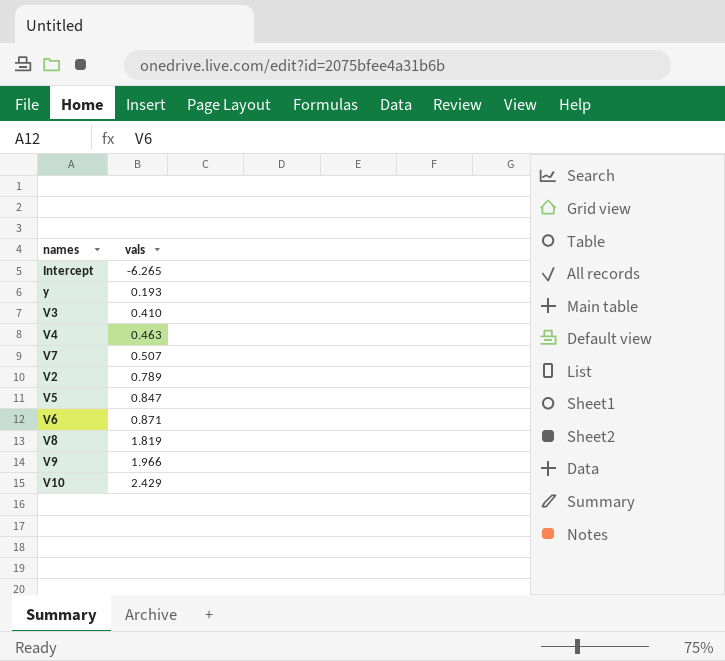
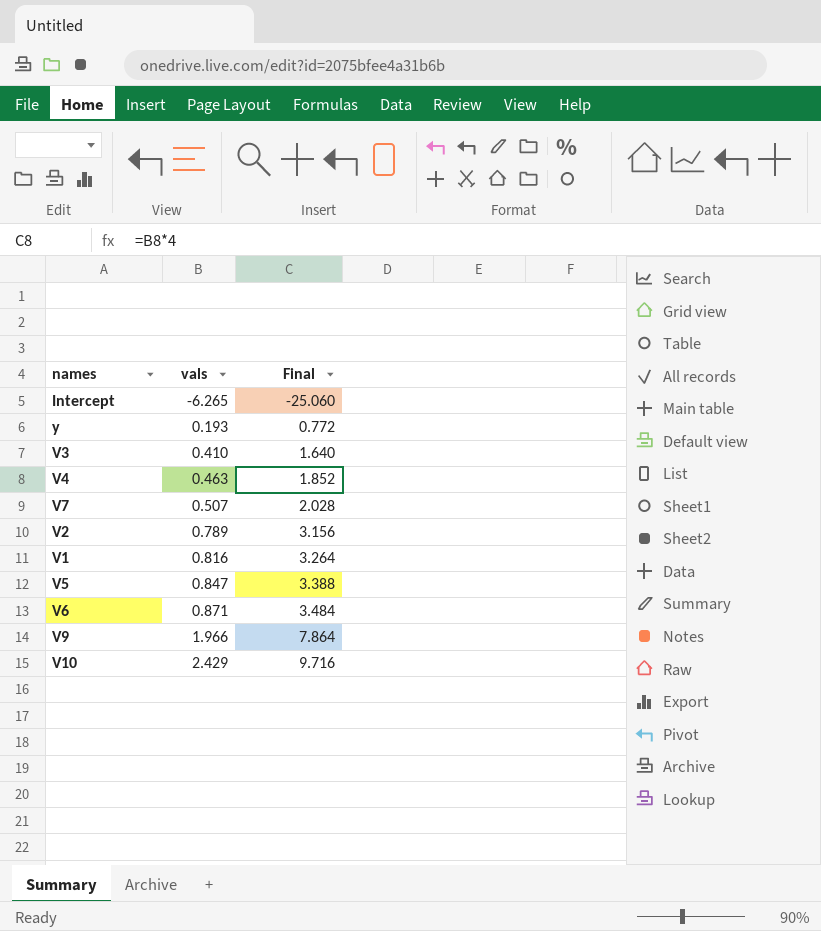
column Final | formula: none -> [vals] * 4
row V8: 1.819 -> none
row V1: none -> 0.816 | 3.264

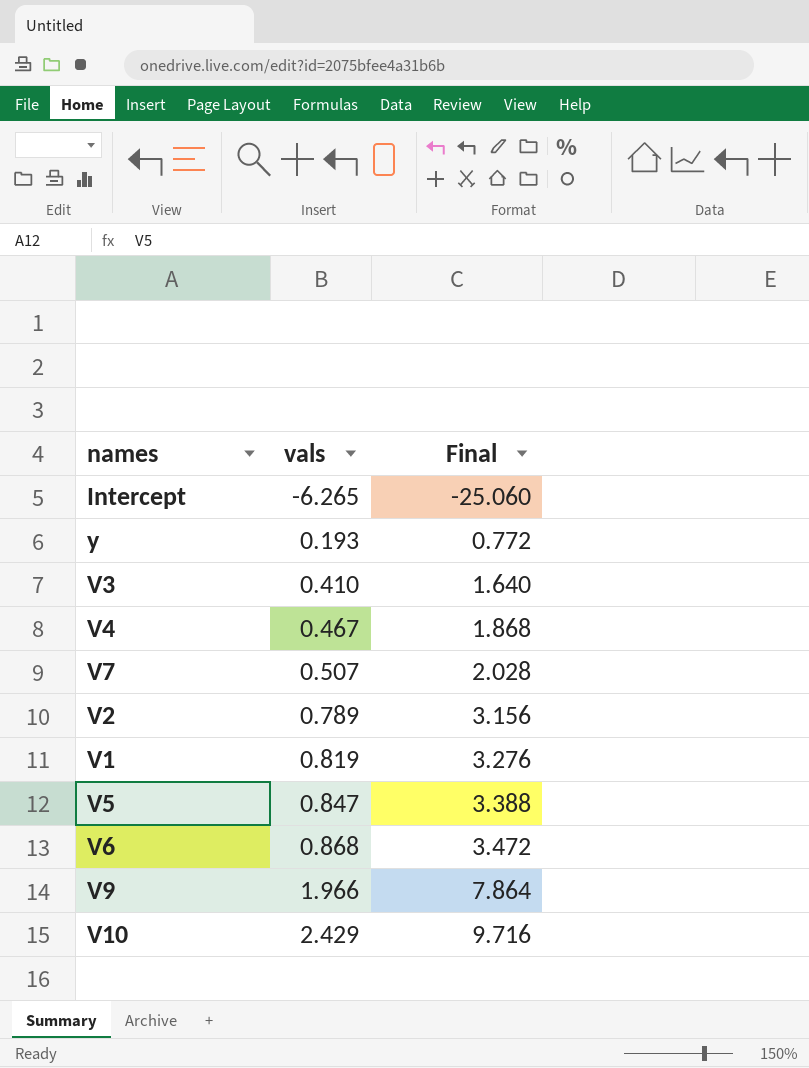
V4 | vals: 0.463 -> 0.467
V4 | Final: 1.852 -> 1.868
V1 | vals: 0.816 -> 0.819
V1 | Final: 3.264 -> 3.276
V6 | vals: 0.871 -> 0.868
V6 | Final: 3.484 -> 3.472

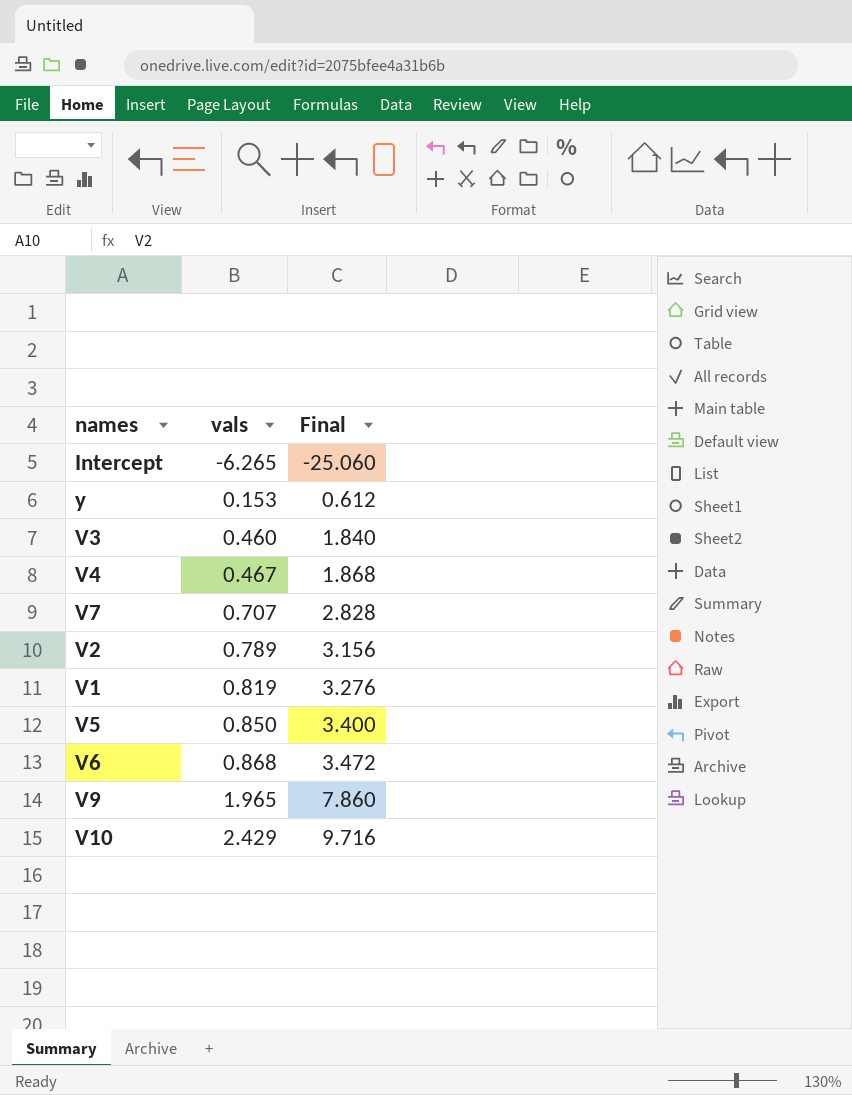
y | vals: 0.193 -> 0.153
y | Final: 0.772 -> 0.612
V3 | vals: 0.410 -> 0.460
V3 | Final: 1.640 -> 1.840
V7 | vals: 0.507 -> 0.707
V7 | Final: 2.028 -> 2.828
V5 | vals: 0.847 -> 0.850
V5 | Final: 3.388 -> 3.400
V9 | vals: 1.966 -> 1.965
V9 | Final: 7.864 -> 7.860

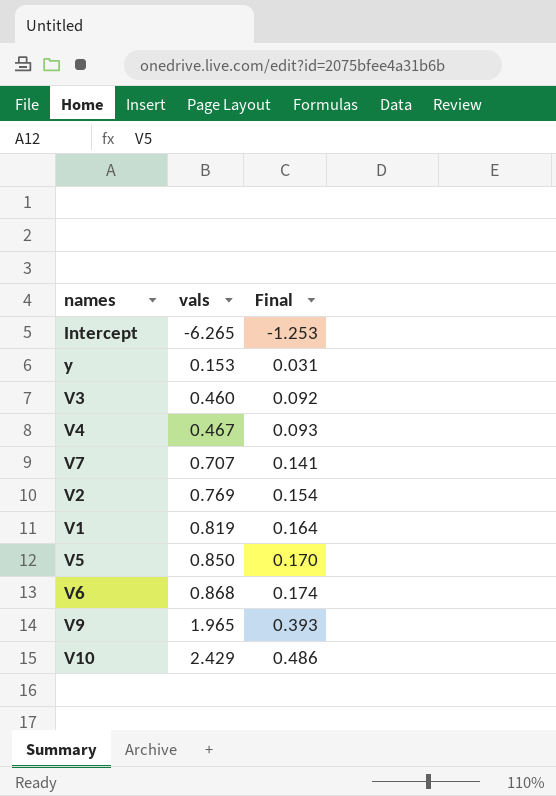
column Final | formula: [vals] * 4 -> [vals] * 0.2
V2 | vals: 0.789 -> 0.769

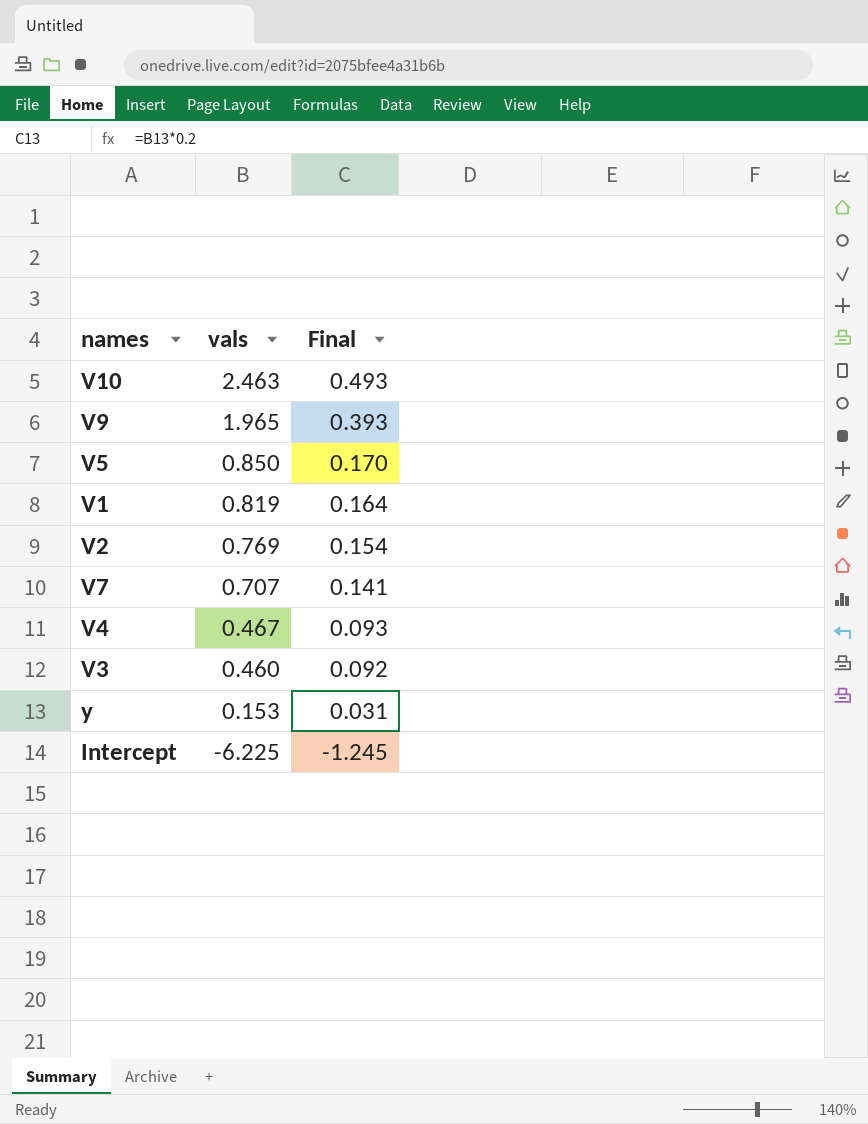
row order: vals ascending -> vals descending
row V6: 0.868 | 0.174 -> none
V10 | vals: 2.429 -> 2.463
V10 | Final: 0.486 -> 0.493
Intercept | vals: -6.265 -> -6.225
Intercept | Final: -1.253 -> -1.245

